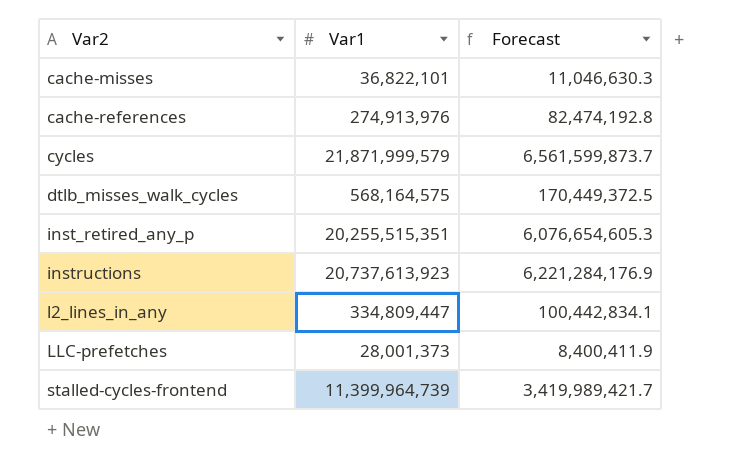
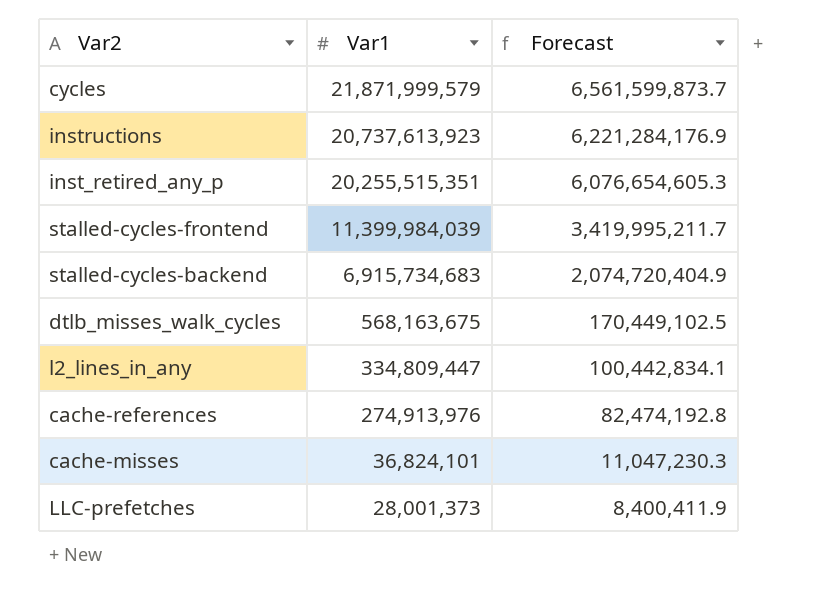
row order: Var2 ascending -> Var1 descending
stalled-cycles-frontend | Var1: 11,399,964,739 -> 11,399,984,039
stalled-cycles-frontend | Forecast: 3,419,989,421.7 -> 3,419,995,211.7
row stalled-cycles-backend: none -> 6,915,734,683 | 2,074,720,404.9
dtlb_misses_walk_cycles | Var1: 568,164,575 -> 568,163,675
dtlb_misses_walk_cycles | Forecast: 170,449,372.5 -> 170,449,102.5
cache-misses | Var1: 36,822,101 -> 36,824,101
cache-misses | Forecast: 11,046,630.3 -> 11,047,230.3

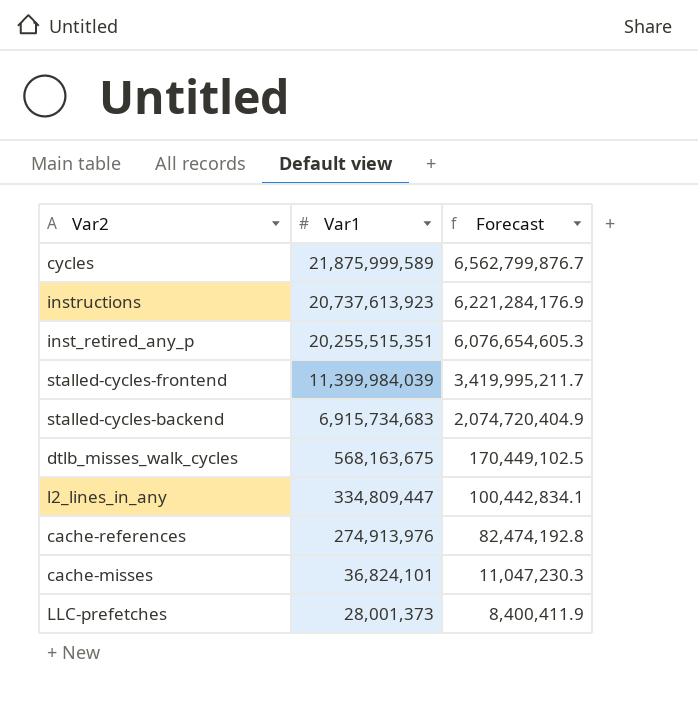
cycles | Var1: 21,871,999,579 -> 21,875,999,589
cycles | Forecast: 6,561,599,873.7 -> 6,562,799,876.7

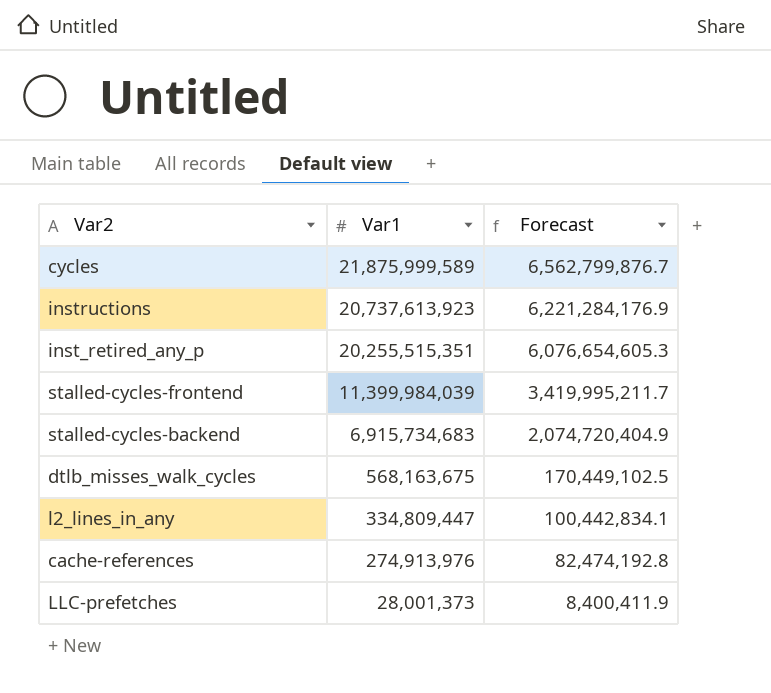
row cache-misses: 36,824,101 | 11,047,230.3 -> none

